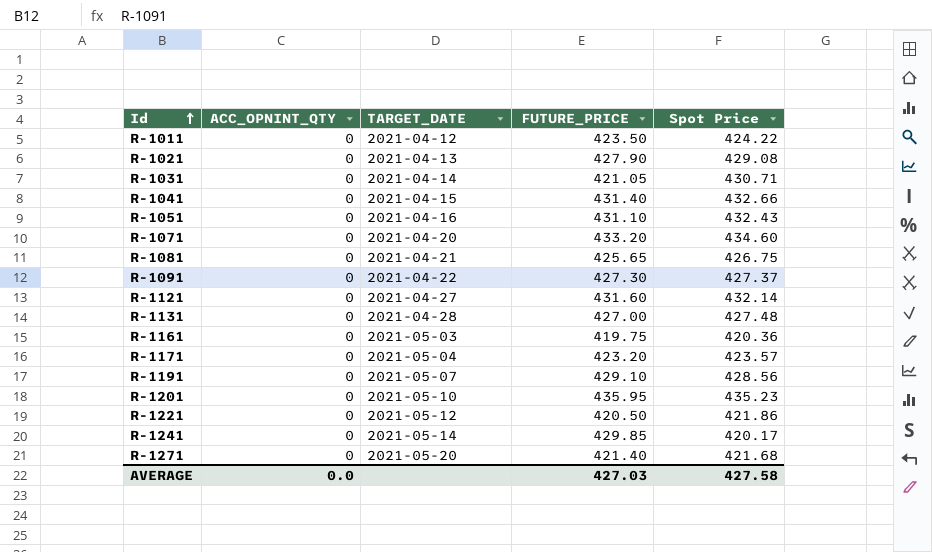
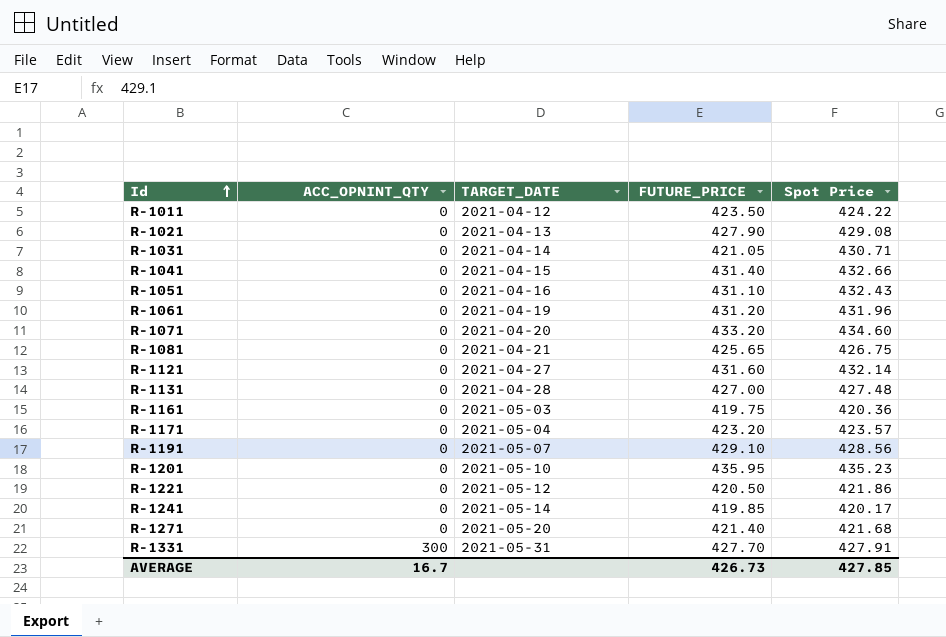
row R-1091: 0 | 2021-04-22 | 427.30 | 427.37 -> none
row R-1061: none -> 0 | 2021-04-19 | 431.20 | 431.96
R-1241 | FUTURE_PRICE: 429.85 -> 419.85
row R-1331: none -> 300 | 2021-05-31 | 427.70 | 427.91
AVERAGE | ACC_OPNINT_QTY: 0.0 -> 16.7
AVERAGE | FUTURE_PRICE: 427.03 -> 426.73
AVERAGE | Spot Price: 427.58 -> 427.85

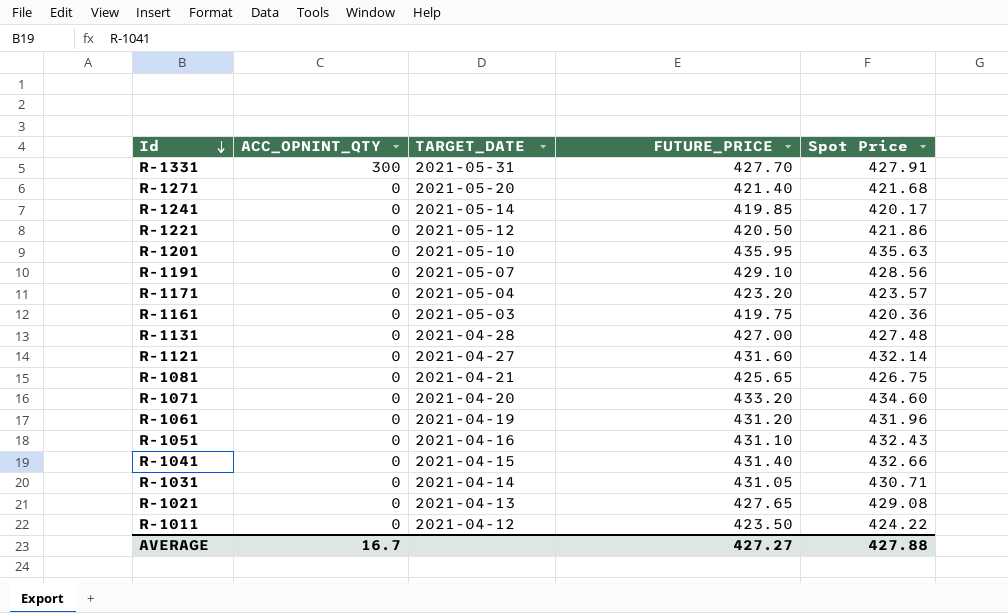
row order: Id ascending -> Id descending
R-1201 | Spot Price: 435.23 -> 435.63
R-1031 | FUTURE_PRICE: 421.05 -> 431.05
R-1021 | FUTURE_PRICE: 427.90 -> 427.65
AVERAGE | FUTURE_PRICE: 426.73 -> 427.27
AVERAGE | Spot Price: 427.85 -> 427.88

